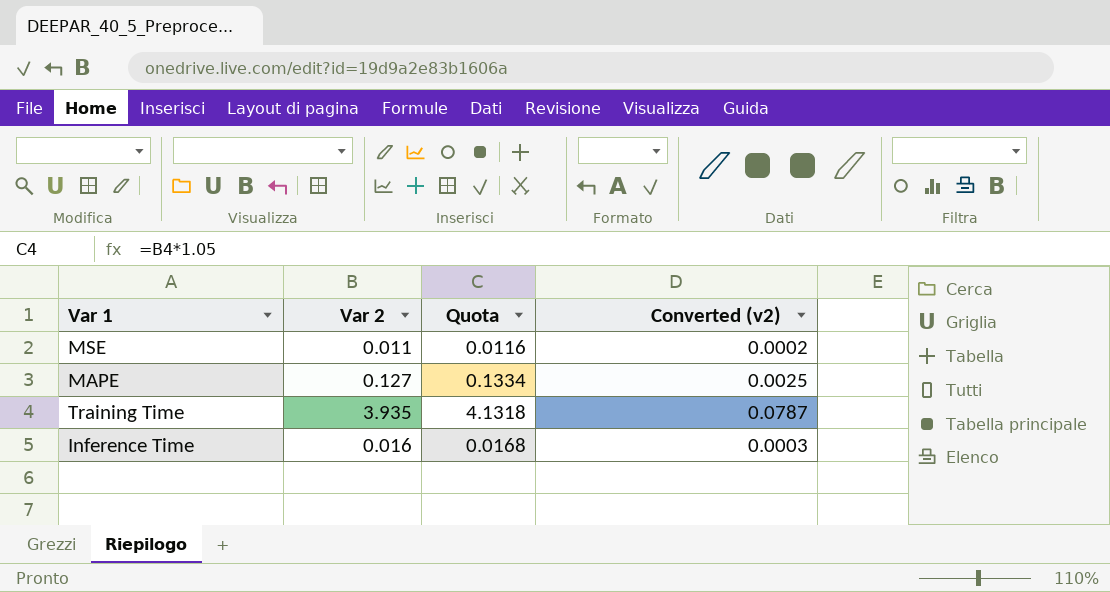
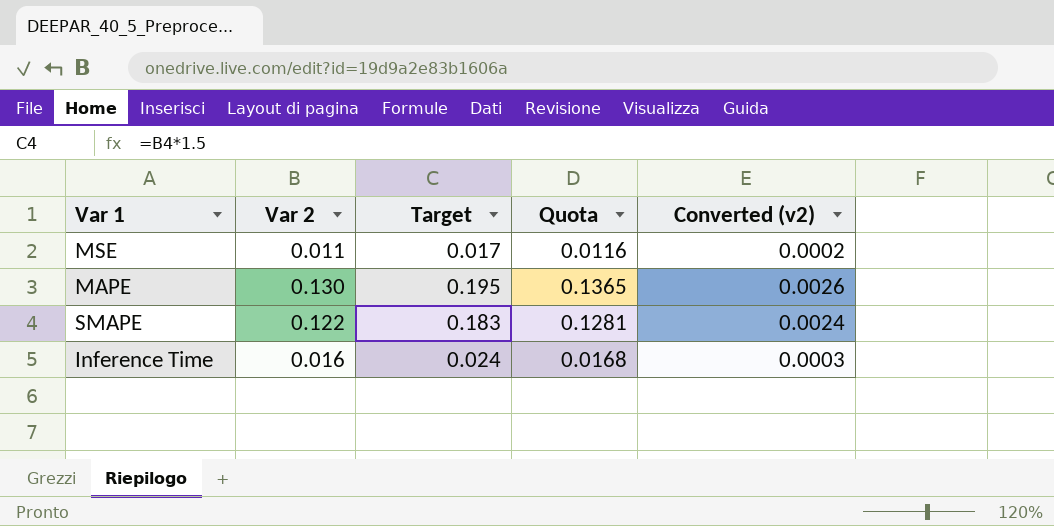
column Target | formula: none -> [Var 2] * 1.5
row Training Time: 3.935 | 4.1318 | 0.0787 -> none
MAPE | Var 2: 0.127 -> 0.130
MAPE | Quota: 0.1334 -> 0.1365
MAPE | Converted (v2): 0.0025 -> 0.0026
row SMAPE: none -> 0.122 | 0.183 | 0.1281 | 0.0024

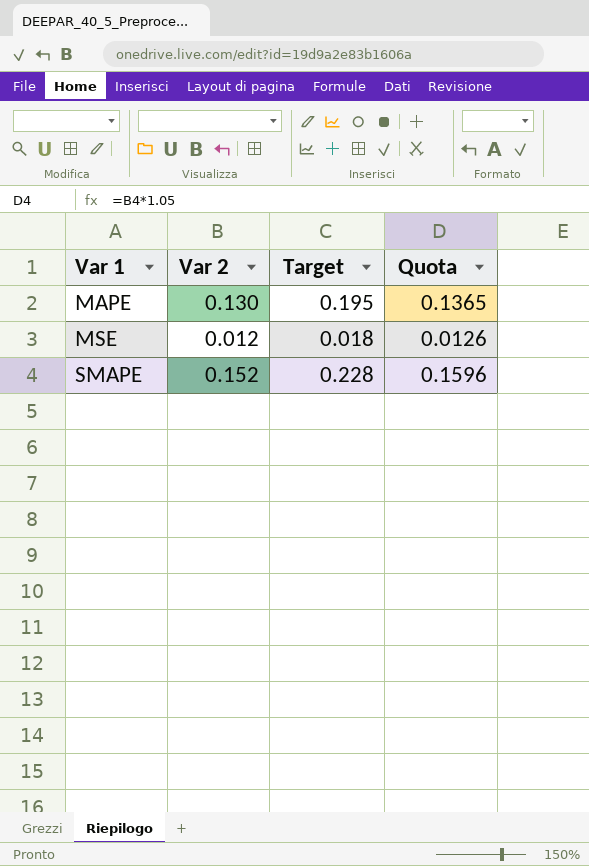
row order: none -> Var 1 ascending
column Converted (v2) | formula: [Var 2] * 0.02 -> none
row Inference Time: 0.016 | 0.024 | 0.0168 | 0.0003 -> none
MSE | Var 2: 0.011 -> 0.012
MSE | Target: 0.017 -> 0.018
MSE | Quota: 0.0116 -> 0.0126
SMAPE | Var 2: 0.122 -> 0.152
SMAPE | Target: 0.183 -> 0.228
SMAPE | Quota: 0.1281 -> 0.1596

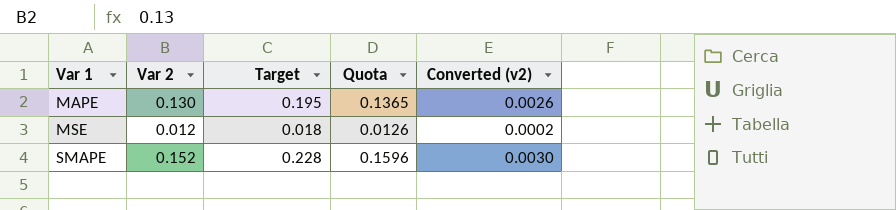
column Converted (v2) | formula: none -> [Var 2] * 0.02

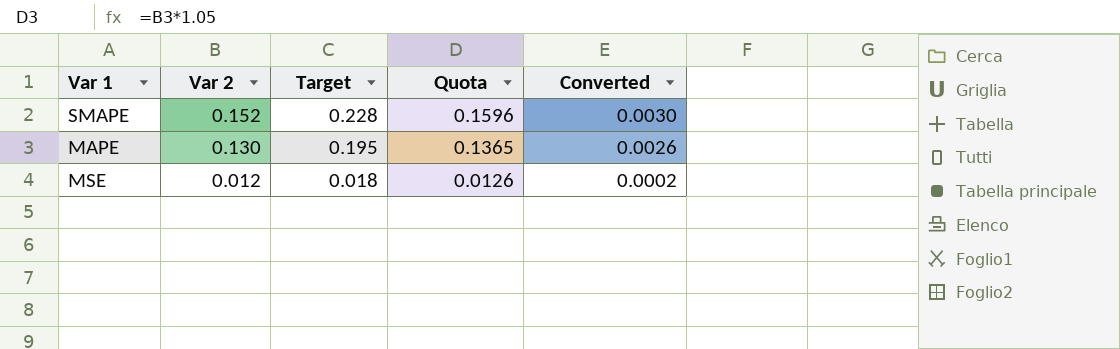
row order: Var 1 ascending -> Var 2 descending
column name: Converted (v2) -> Converted

